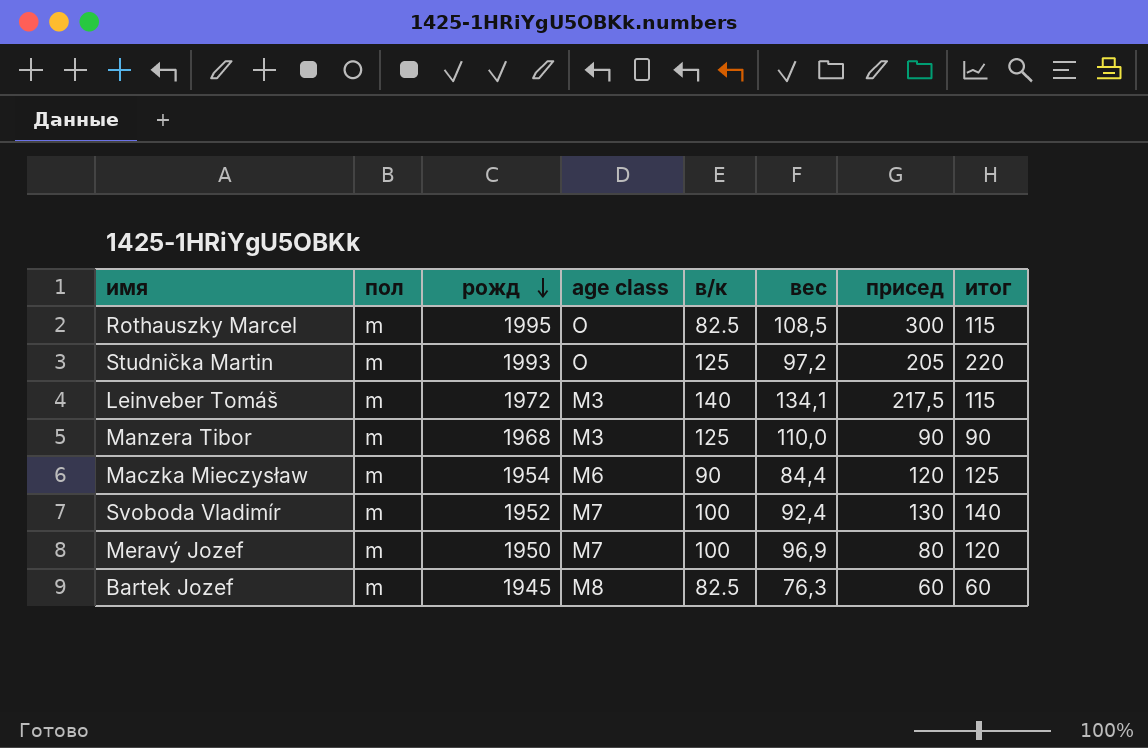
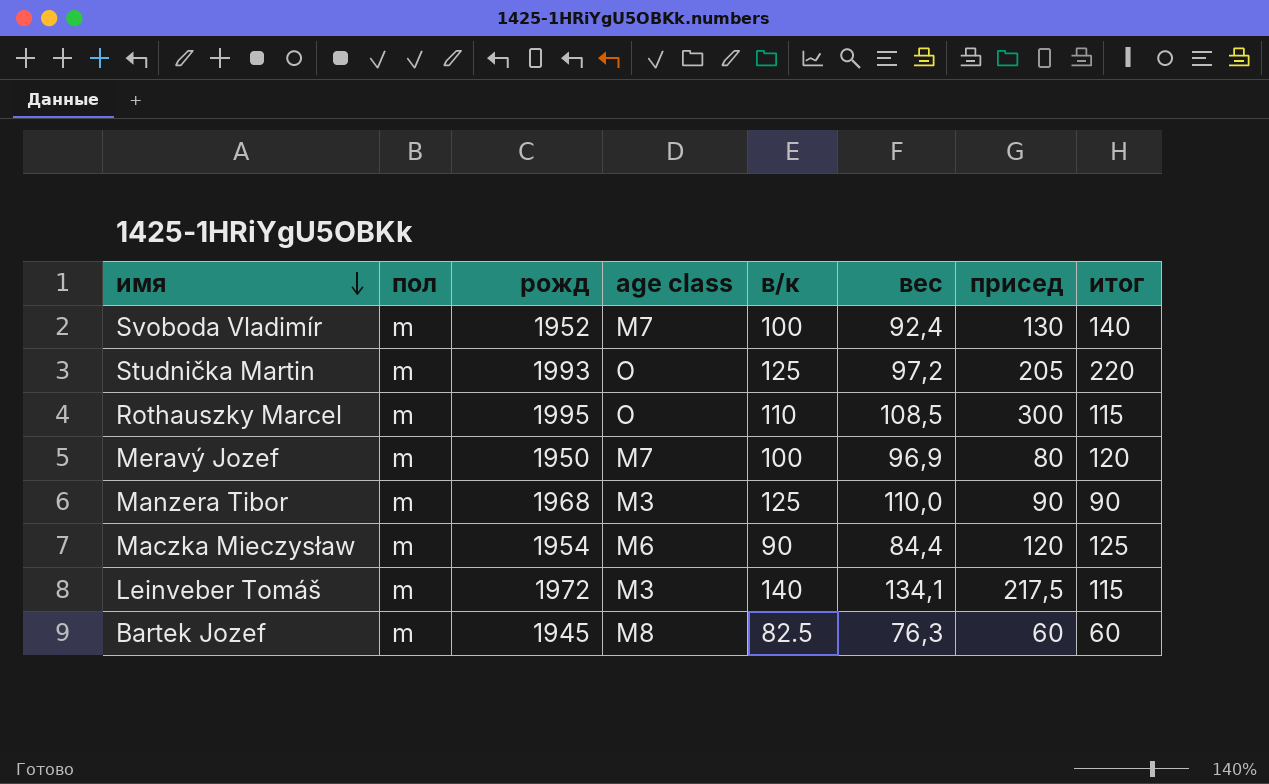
row order: рожд descending -> имя descending
Rothauszky Marcel | в/к: 82.5 -> 110

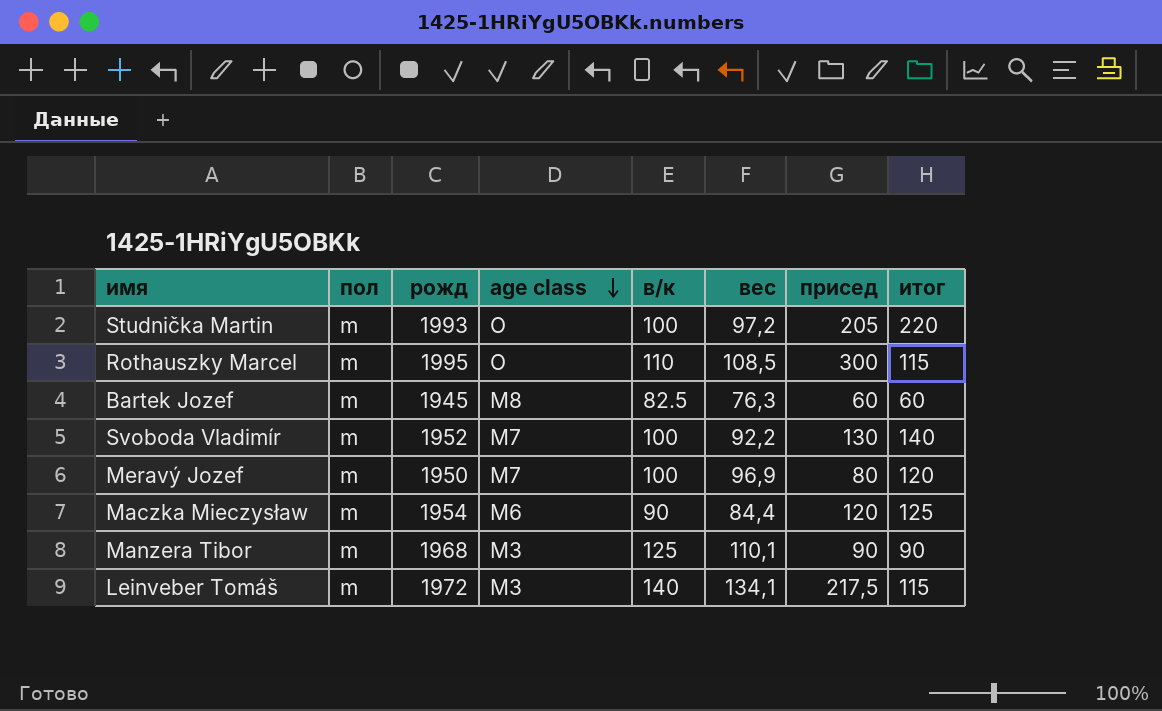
row order: имя descending -> age class descending
Studnička Martin | в/к: 125 -> 100
Svoboda Vladimír | вес: 92,4 -> 92,2
Manzera Tibor | вес: 110,0 -> 110,1

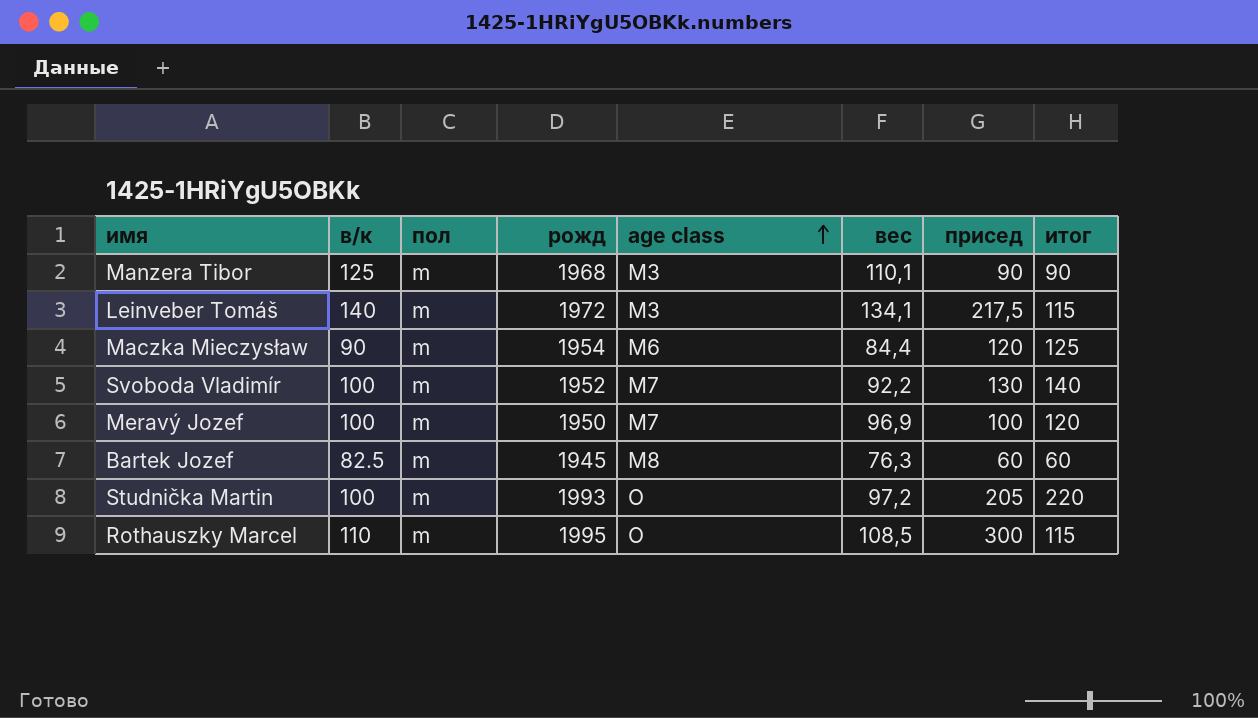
row order: age class descending -> age class ascending
column в/к | position: 5 -> 2
Meravý Jozef | присед: 80 -> 100

